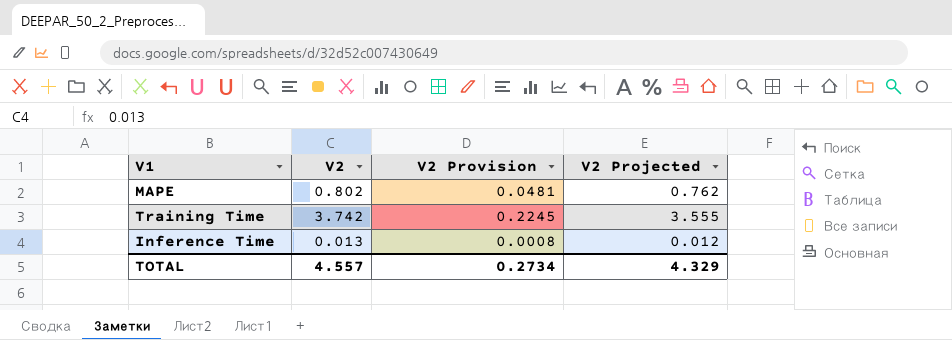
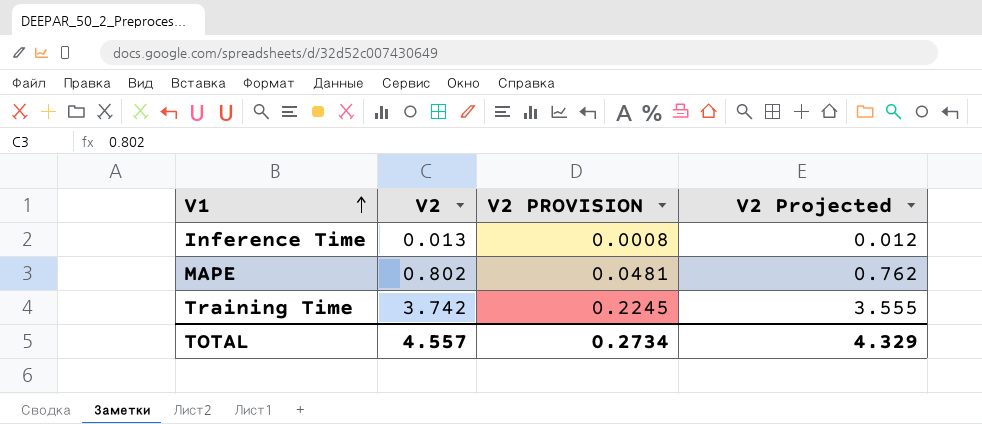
row order: none -> V1 ascending
column name: V2 Provision -> V2 PROVISION

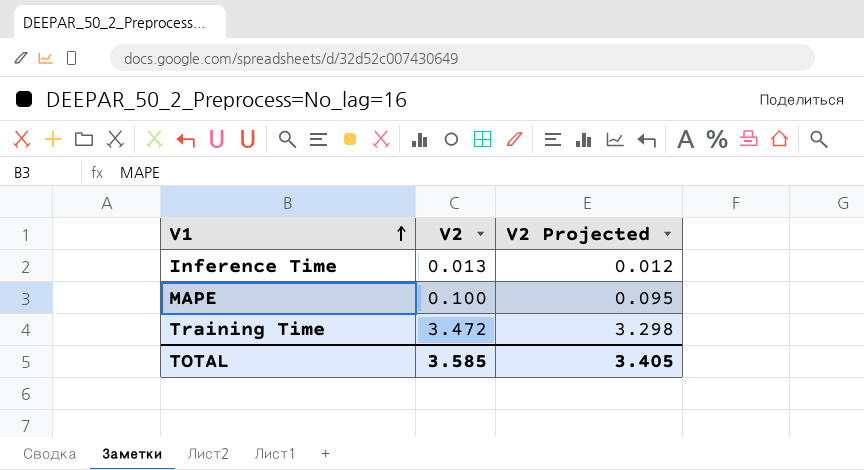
column V2 PROVISION | formula: [V2] * 0.06 -> none
MAPE | V2: 0.802 -> 0.100
MAPE | V2 Projected: 0.762 -> 0.095
Training Time | V2: 3.742 -> 3.472
Training Time | V2 Projected: 3.555 -> 3.298
TOTAL | V2: 4.557 -> 3.585
TOTAL | V2 Projected: 4.329 -> 3.405

